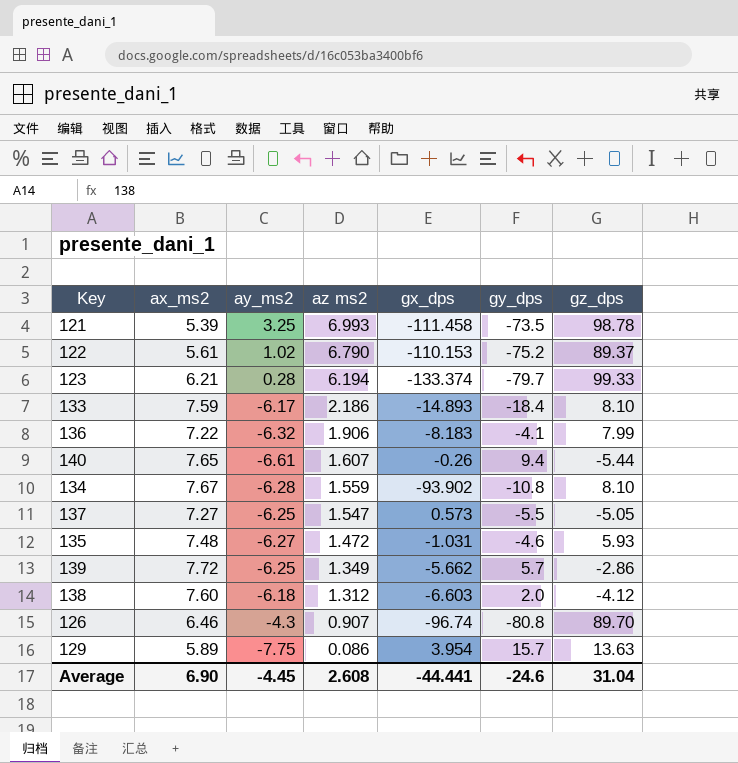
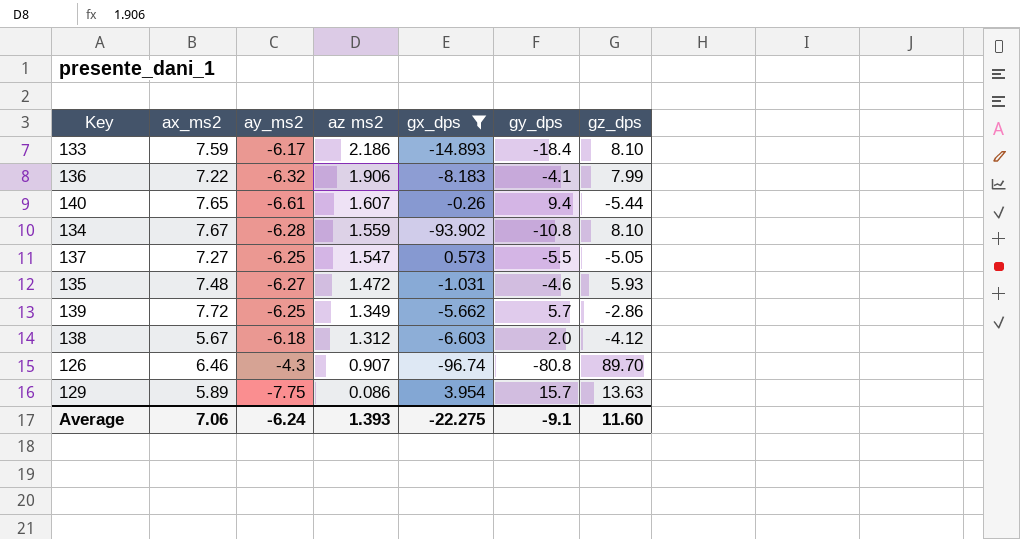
filter: none -> gx_dps >= -96.74
138 | ax_ms2: 7.60 -> 5.67
Average | ax_ms2: 6.90 -> 7.06
Average | ay_ms2: -4.45 -> -6.24
Average | az ms2: 2.608 -> 1.393
Average | gx_dps: -44.441 -> -22.275
Average | gy_dps: -24.6 -> -9.1
Average | gz_dps: 31.04 -> 11.60

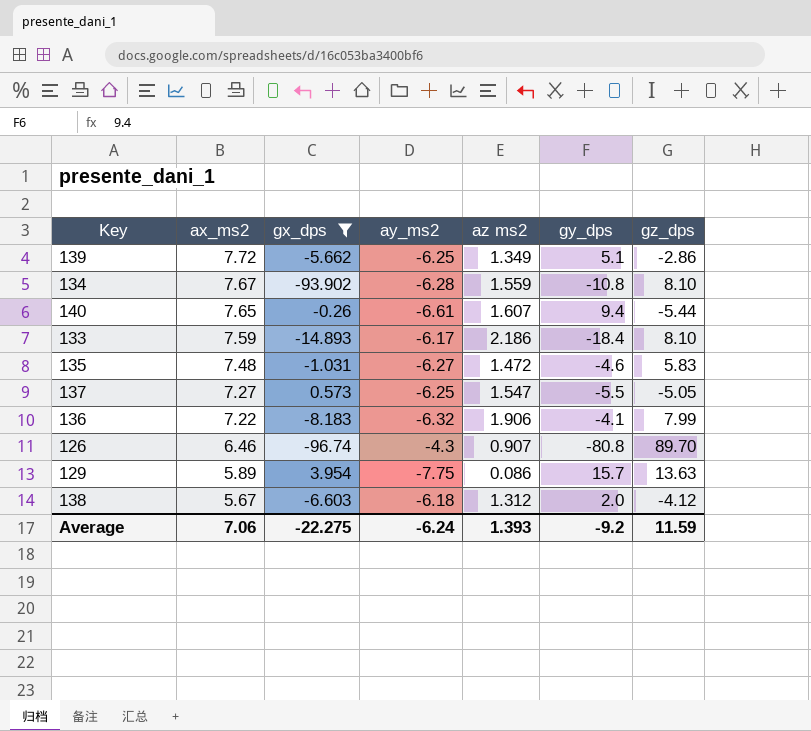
row order: az ms2 descending -> ax_ms2 descending
column gx_dps | position: 5 -> 3
139 | gy_dps: 5.7 -> 5.1
135 | gz_dps: 5.93 -> 5.83
Average | gy_dps: -9.1 -> -9.2
Average | gz_dps: 11.60 -> 11.59

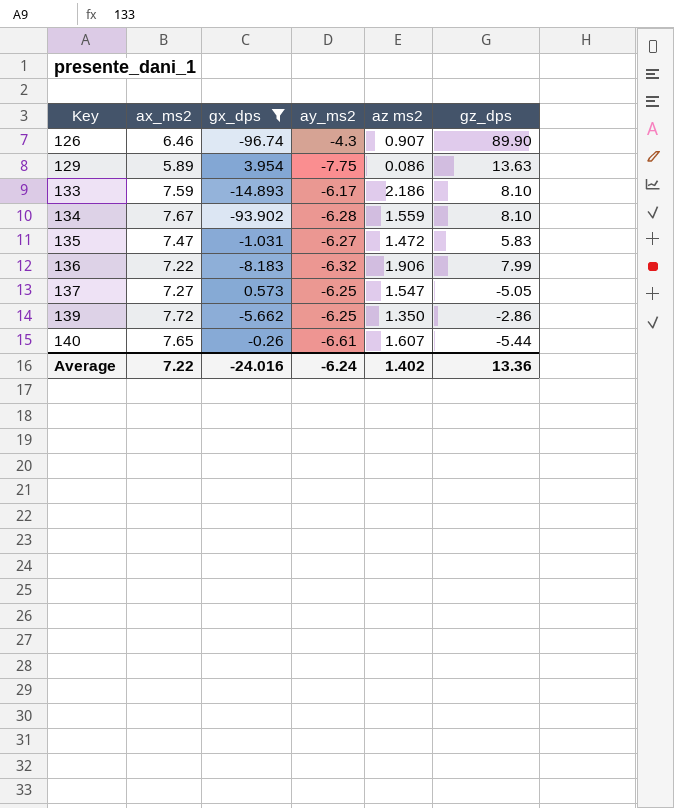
row order: ax_ms2 descending -> Key ascending
column gy_dps | position: 6 -> none
row 138: 5.67 | -6.603 | -6.18 | 1.312 | 2.0 | -4.12 -> none
126 | gz_dps: 89.70 -> 89.90
135 | ax_ms2: 7.48 -> 7.47
139 | az ms2: 1.349 -> 1.350
Average | ax_ms2: 7.06 -> 7.22
Average | gx_dps: -22.275 -> -24.016
Average | az ms2: 1.393 -> 1.402
Average | gz_dps: 11.59 -> 13.36

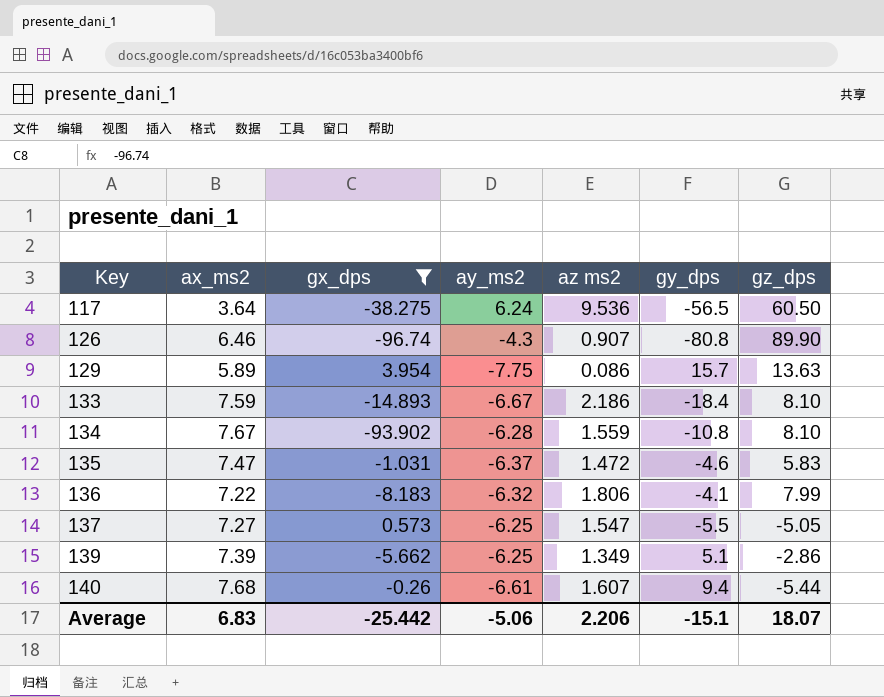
column gy_dps | position: none -> 6
row 117: none -> 3.64 | -38.275 | 6.24 | 9.536 | -56.5 | 60.50
133 | ay_ms2: -6.17 -> -6.67
135 | ay_ms2: -6.27 -> -6.37
136 | az ms2: 1.906 -> 1.806
139 | ax_ms2: 7.72 -> 7.39
139 | az ms2: 1.350 -> 1.349
140 | ax_ms2: 7.65 -> 7.68
Average | ax_ms2: 7.22 -> 6.83
Average | gx_dps: -24.016 -> -25.442
Average | ay_ms2: -6.24 -> -5.06
Average | az ms2: 1.402 -> 2.206
Average | gz_dps: 13.36 -> 18.07

